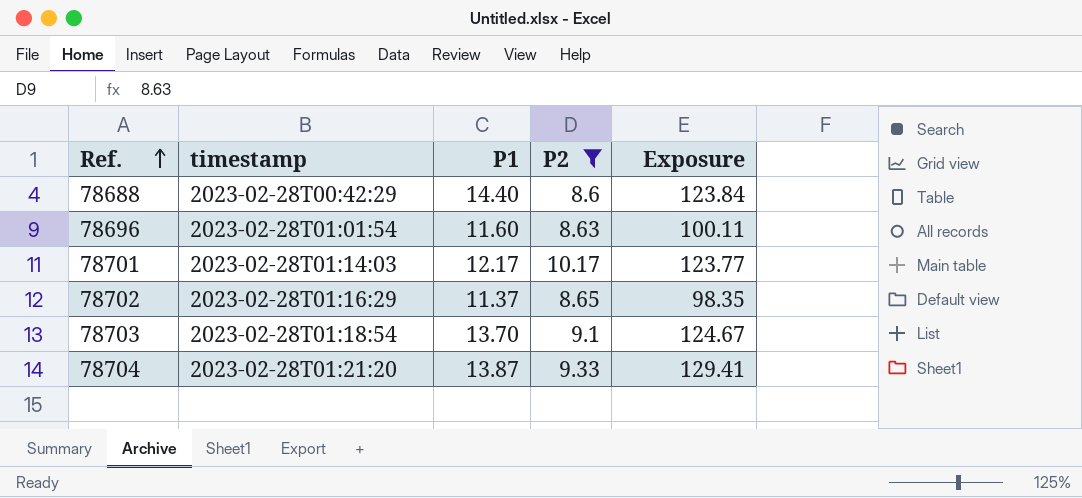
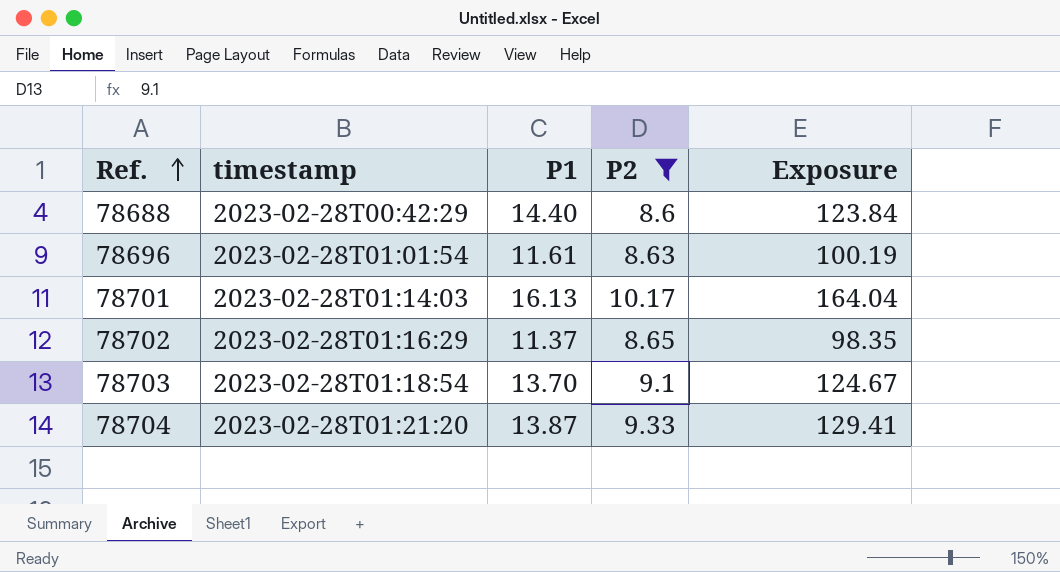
78696 | P1: 11.60 -> 11.61
78696 | Exposure: 100.11 -> 100.19
78701 | P1: 12.17 -> 16.13
78701 | Exposure: 123.77 -> 164.04

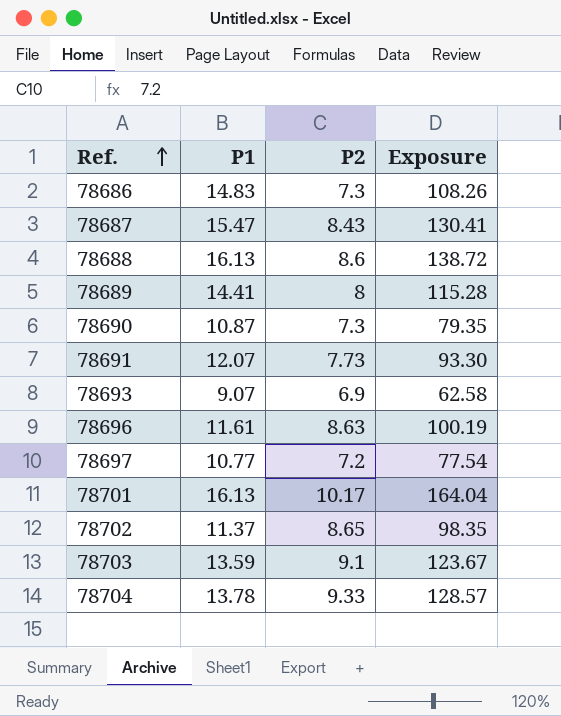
filter: P2 >= 8.6 -> none
column timestamp | position: 2 -> none
78688 | P1: 14.40 -> 16.13
78688 | Exposure: 123.84 -> 138.72
78703 | P1: 13.70 -> 13.59
78703 | Exposure: 124.67 -> 123.67
78704 | P1: 13.87 -> 13.78
78704 | Exposure: 129.41 -> 128.57

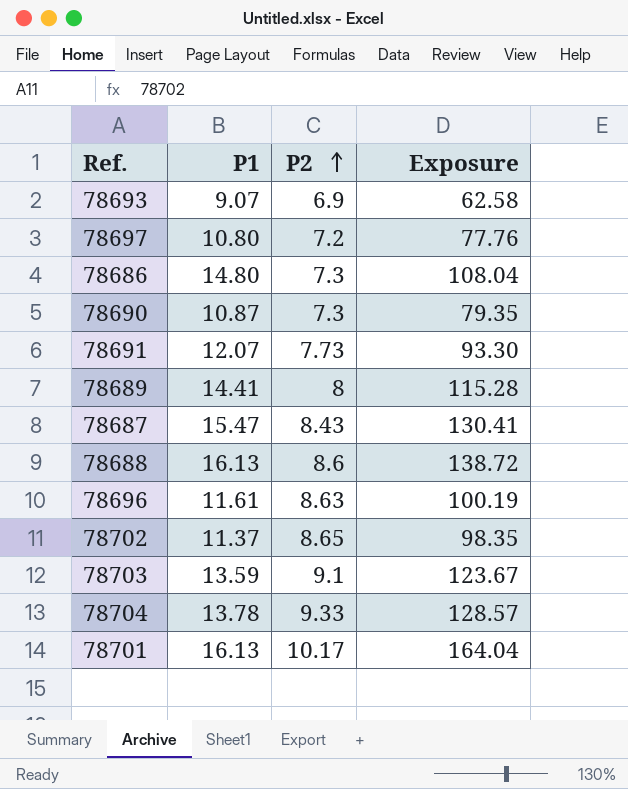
row order: Ref. ascending -> P2 ascending
78697 | P1: 10.77 -> 10.80
78697 | Exposure: 77.54 -> 77.76
78686 | P1: 14.83 -> 14.80
78686 | Exposure: 108.26 -> 108.04

